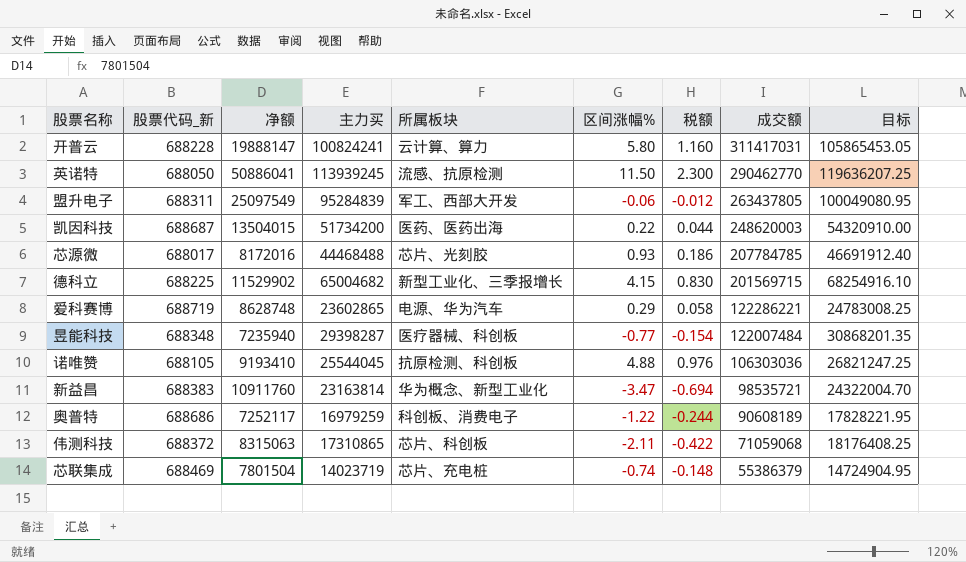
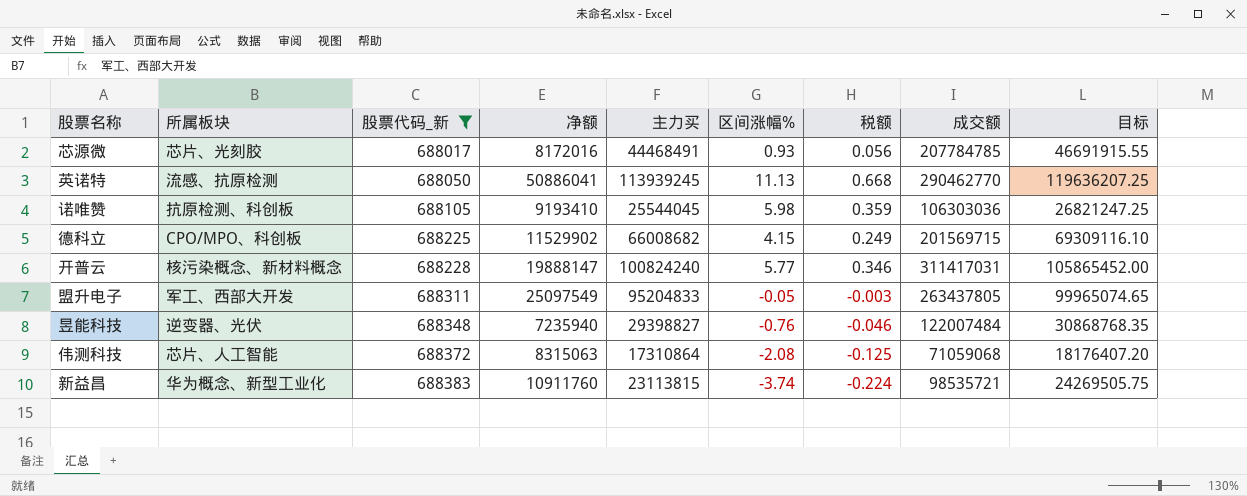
filter: none -> 股票代码_新 <= 688383
row order: 成交额 descending -> 股票代码_新 ascending
column 所属板块 | position: 5 -> 2
column 税额 | formula: [区间涨幅%] * 0.2 -> [区间涨幅%] * 0.06
芯源微 | 主力买: 44468488 -> 44468491
芯源微 | 目标: 46691912.40 -> 46691915.55
英诺特 | 区间涨幅%: 11.50 -> 11.13
诺唯赞 | 区间涨幅%: 4.88 -> 5.98
德科立 | 所属板块: 新型工业化、三季报增长 -> CPO/MPO、科创板
德科立 | 主力买: 65004682 -> 66008682
德科立 | 目标: 68254916.10 -> 69309116.10
开普云 | 所属板块: 云计算、算力 -> 核污染概念、新材料概念
开普云 | 主力买: 100824241 -> 100824240
开普云 | 区间涨幅%: 5.80 -> 5.77
开普云 | 目标: 105865453.05 -> 105865452.00
盟升电子 | 主力买: 95284839 -> 95204833
盟升电子 | 区间涨幅%: -0.06 -> -0.05
盟升电子 | 目标: 100049080.95 -> 99965074.65
昱能科技 | 所属板块: 医疗器械、科创板 -> 逆变器、光伏
昱能科技 | 主力买: 29398287 -> 29398827
昱能科技 | 区间涨幅%: -0.77 -> -0.76
昱能科技 | 目标: 30868201.35 -> 30868768.35
伟测科技 | 所属板块: 芯片、科创板 -> 芯片、人工智能
伟测科技 | 主力买: 17310865 -> 17310864
伟测科技 | 区间涨幅%: -2.11 -> -2.08
伟测科技 | 目标: 18176408.25 -> 18176407.20
新益昌 | 主力买: 23163814 -> 23113815
新益昌 | 区间涨幅%: -3.47 -> -3.74
新益昌 | 目标: 24322004.70 -> 24269505.75

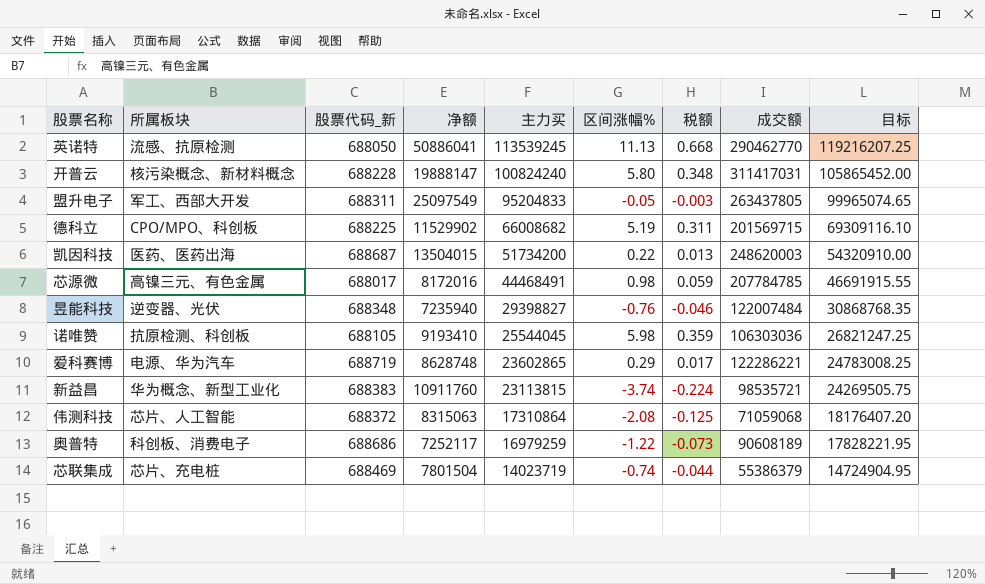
filter: 股票代码_新 <= 688383 -> none
row order: 股票代码_新 ascending -> 主力买 descending
英诺特 | 主力买: 113939245 -> 113539245
英诺特 | 目标: 119636207.25 -> 119216207.25
开普云 | 区间涨幅%: 5.77 -> 5.80
开普云 | 税额: 0.346 -> 0.348
德科立 | 区间涨幅%: 4.15 -> 5.19
德科立 | 税额: 0.249 -> 0.311
芯源微 | 所属板块: 芯片、光刻胶 -> 高镍三元、有色金属
芯源微 | 区间涨幅%: 0.93 -> 0.98
芯源微 | 税额: 0.056 -> 0.059

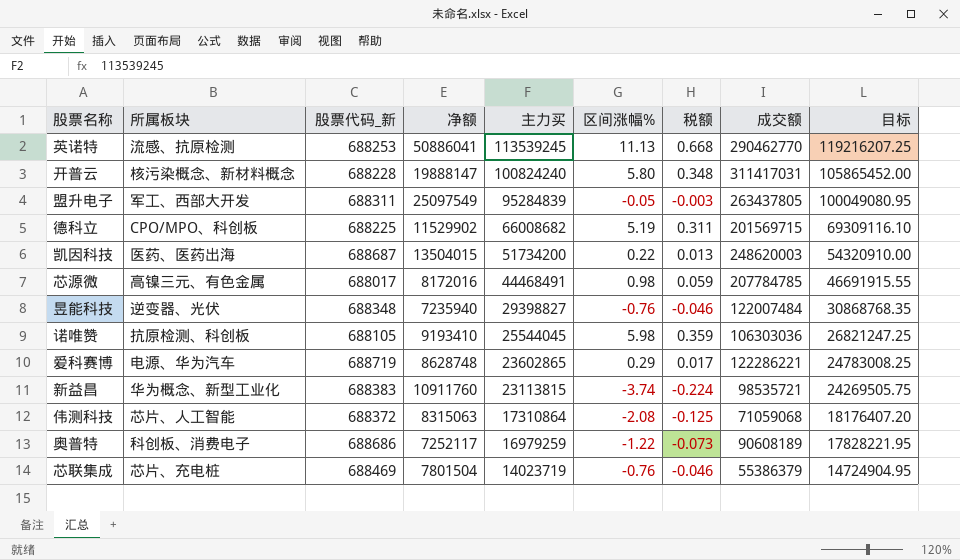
英诺特 | 股票代码_新: 688050 -> 688253
盟升电子 | 主力买: 95204833 -> 95284839
盟升电子 | 目标: 99965074.65 -> 100049080.95
芯联集成 | 区间涨幅%: -0.74 -> -0.76
芯联集成 | 税额: -0.044 -> -0.046

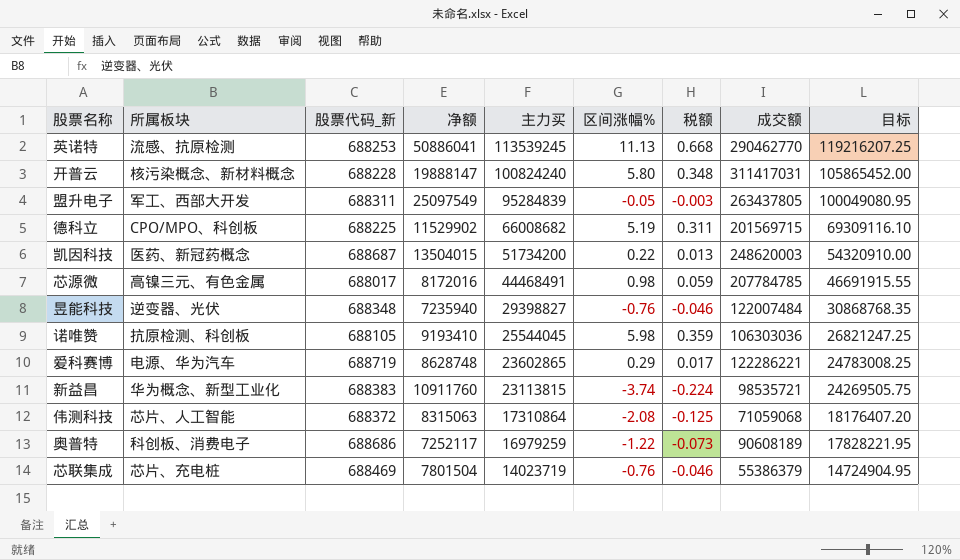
凯因科技 | 所属板块: 医药、医药出海 -> 医药、新冠药概念

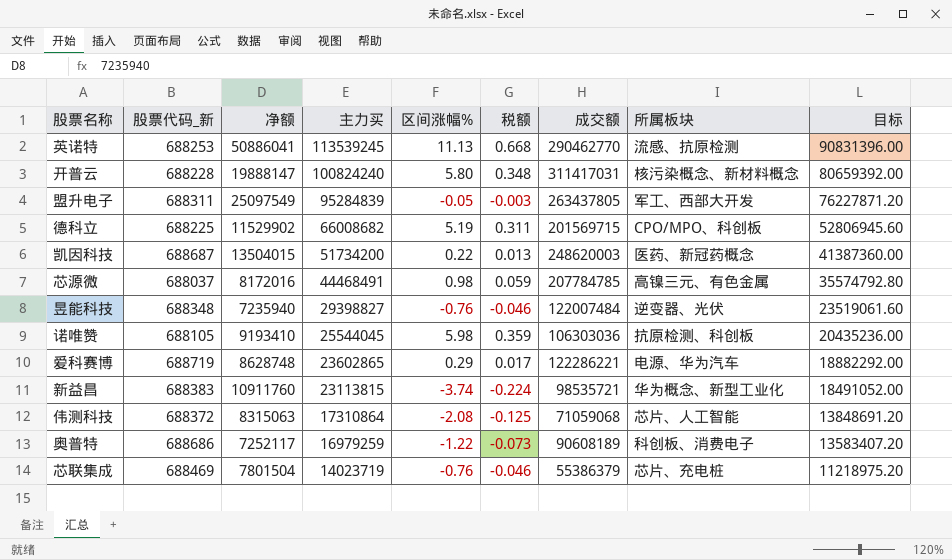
column 所属板块 | position: 2 -> 8
column 目标 | formula: [主力买] * 1.05 -> [主力买] * 0.8
芯源微 | 股票代码_新: 688017 -> 688037

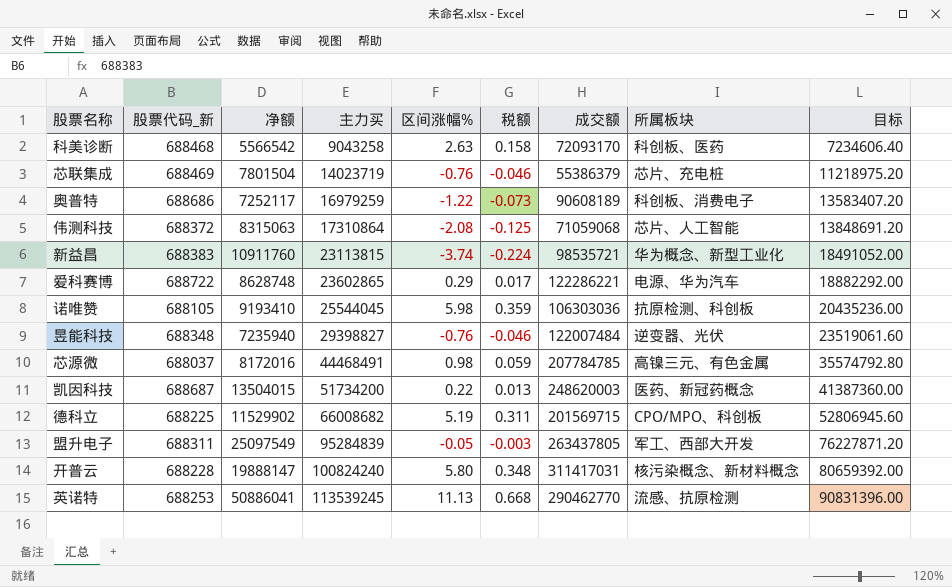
row order: 主力买 descending -> 主力买 ascending
row 科美诊断: none -> 688468 | 5566542 | 9043258 | 2.63 | 0.158 | 72093170 | 科创板、医药 | 7234606.40
爱科赛博 | 股票代码_新: 688719 -> 688722

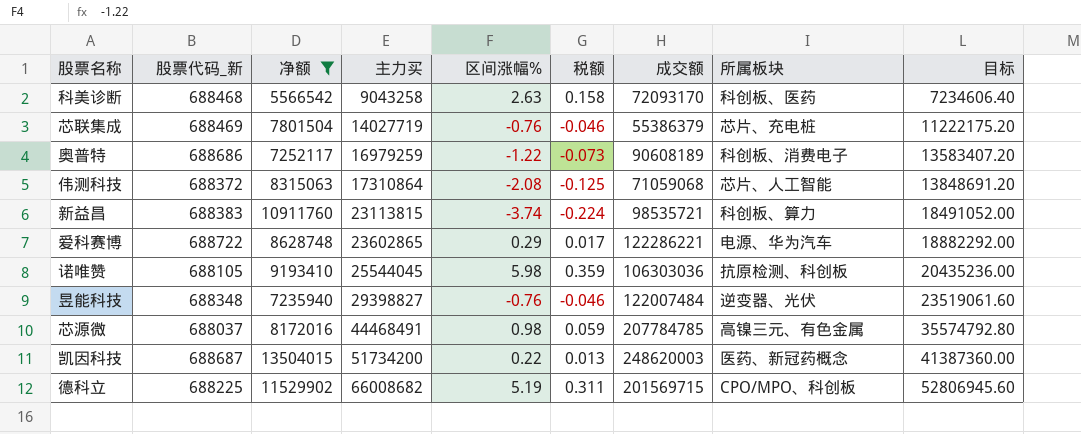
filter: none -> 净额 <= 13504015
芯联集成 | 主力买: 14023719 -> 14027719
芯联集成 | 目标: 11218975.20 -> 11222175.20
新益昌 | 所属板块: 华为概念、新型工业化 -> 科创板、算力

